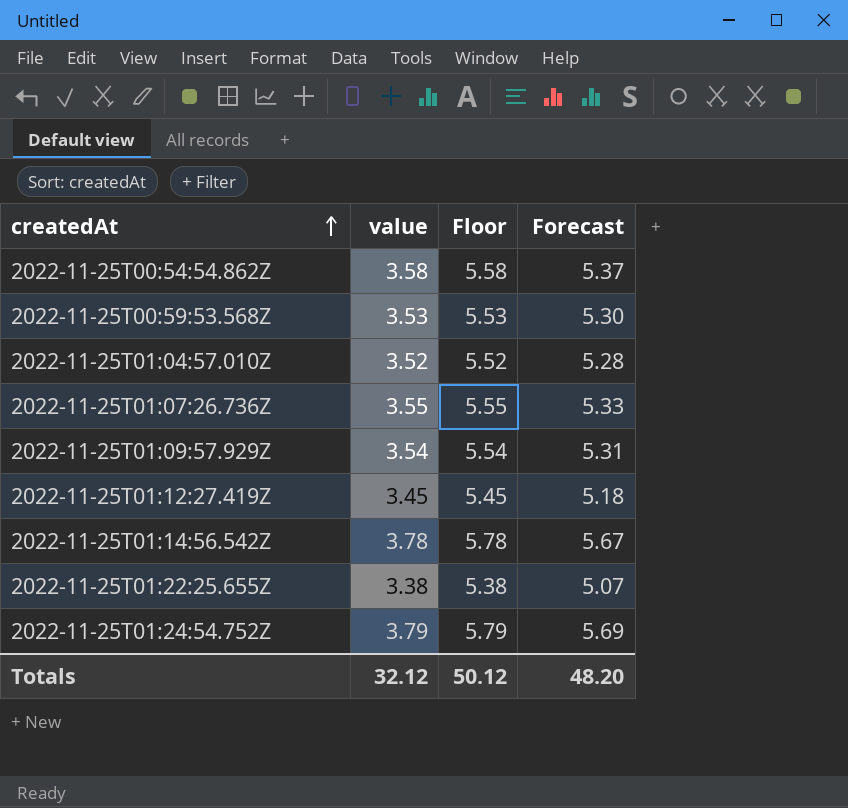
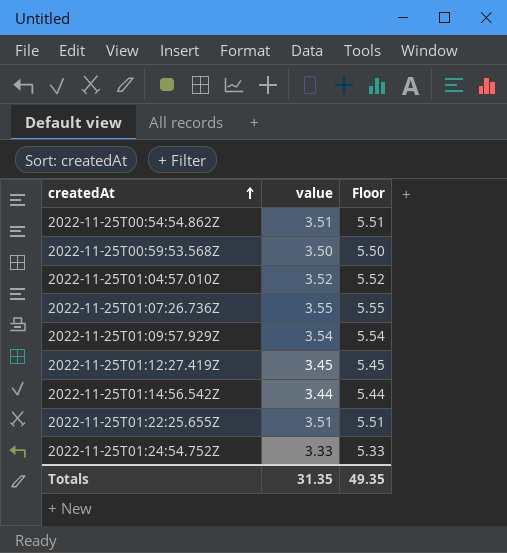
column Forecast | formula: [value] * 1.5 -> none
2022-11-25T00:54:54.862Z | value: 3.58 -> 3.51
2022-11-25T00:54:54.862Z | Floor: 5.58 -> 5.51
2022-11-25T00:59:53.568Z | value: 3.53 -> 3.50
2022-11-25T00:59:53.568Z | Floor: 5.53 -> 5.50
2022-11-25T01:14:56.542Z | value: 3.78 -> 3.44
2022-11-25T01:14:56.542Z | Floor: 5.78 -> 5.44
2022-11-25T01:22:25.655Z | value: 3.38 -> 3.51
2022-11-25T01:22:25.655Z | Floor: 5.38 -> 5.51
2022-11-25T01:24:54.752Z | value: 3.79 -> 3.33
2022-11-25T01:24:54.752Z | Floor: 5.79 -> 5.33
Totals | value: 32.12 -> 31.35
Totals | Floor: 50.12 -> 49.35

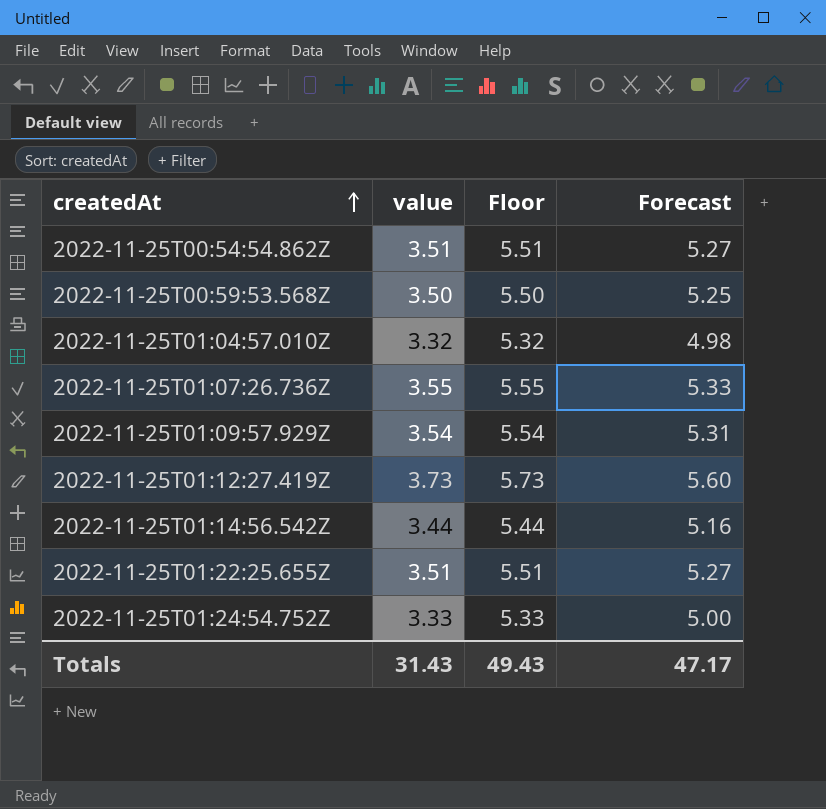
column Forecast | formula: none -> [value] * 1.5
2022-11-25T01:04:57.010Z | value: 3.52 -> 3.32
2022-11-25T01:04:57.010Z | Floor: 5.52 -> 5.32
2022-11-25T01:12:27.419Z | value: 3.45 -> 3.73
2022-11-25T01:12:27.419Z | Floor: 5.45 -> 5.73
Totals | value: 31.35 -> 31.43
Totals | Floor: 49.35 -> 49.43

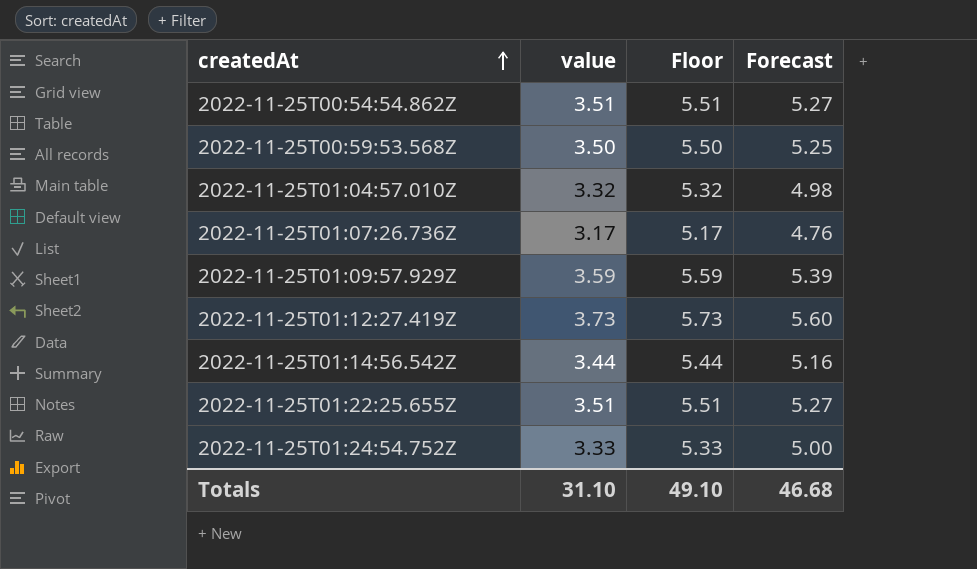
2022-11-25T01:07:26.736Z | value: 3.55 -> 3.17
2022-11-25T01:07:26.736Z | Floor: 5.55 -> 5.17
2022-11-25T01:07:26.736Z | Forecast: 5.33 -> 4.76
2022-11-25T01:09:57.929Z | value: 3.54 -> 3.59
2022-11-25T01:09:57.929Z | Floor: 5.54 -> 5.59
2022-11-25T01:09:57.929Z | Forecast: 5.31 -> 5.39
Totals | value: 31.43 -> 31.10
Totals | Floor: 49.43 -> 49.10
Totals | Forecast: 47.17 -> 46.68

